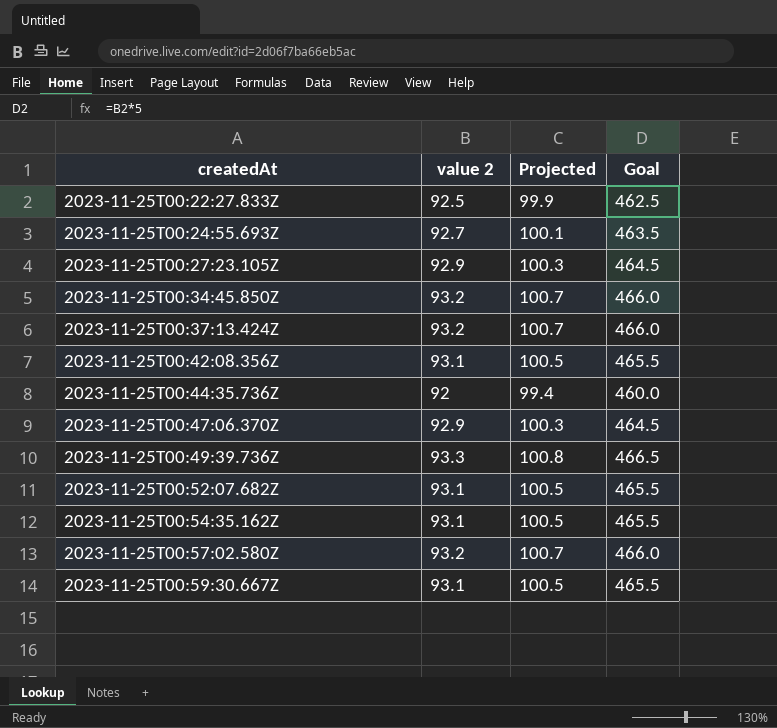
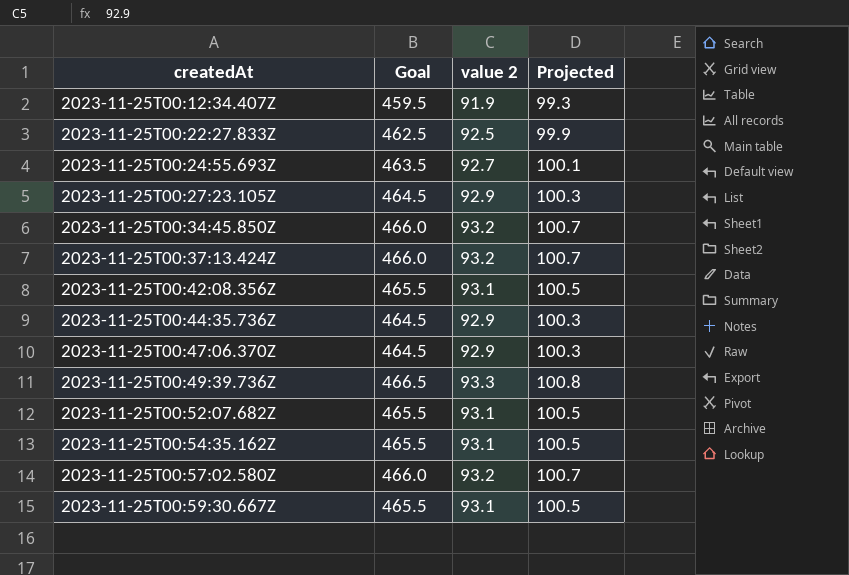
column Goal | position: 4 -> 2
row 2023-11-25T00:12:34.407Z: none -> 459.5 | 91.9 | 99.3
2023-11-25T00:44:35.736Z | Goal: 460.0 -> 464.5
2023-11-25T00:44:35.736Z | value 2: 92 -> 92.9
2023-11-25T00:44:35.736Z | Projected: 99.4 -> 100.3

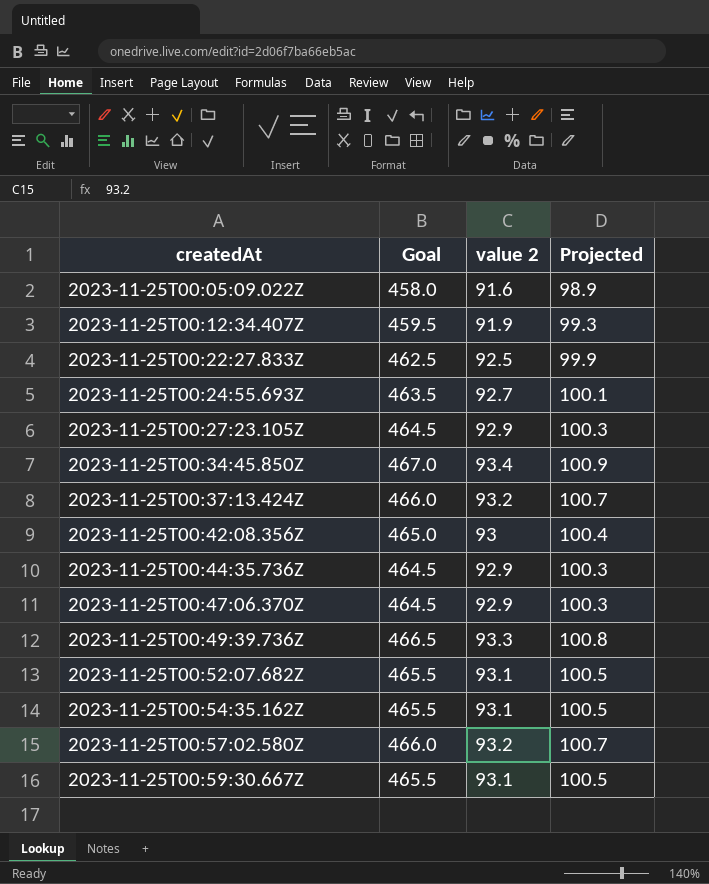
row 2023-11-25T00:05:09.022Z: none -> 458.0 | 91.6 | 98.9
2023-11-25T00:34:45.850Z | Goal: 466.0 -> 467.0
2023-11-25T00:34:45.850Z | value 2: 93.2 -> 93.4
2023-11-25T00:34:45.850Z | Projected: 100.7 -> 100.9
2023-11-25T00:42:08.356Z | Goal: 465.5 -> 465.0
2023-11-25T00:42:08.356Z | value 2: 93.1 -> 93
2023-11-25T00:42:08.356Z | Projected: 100.5 -> 100.4

